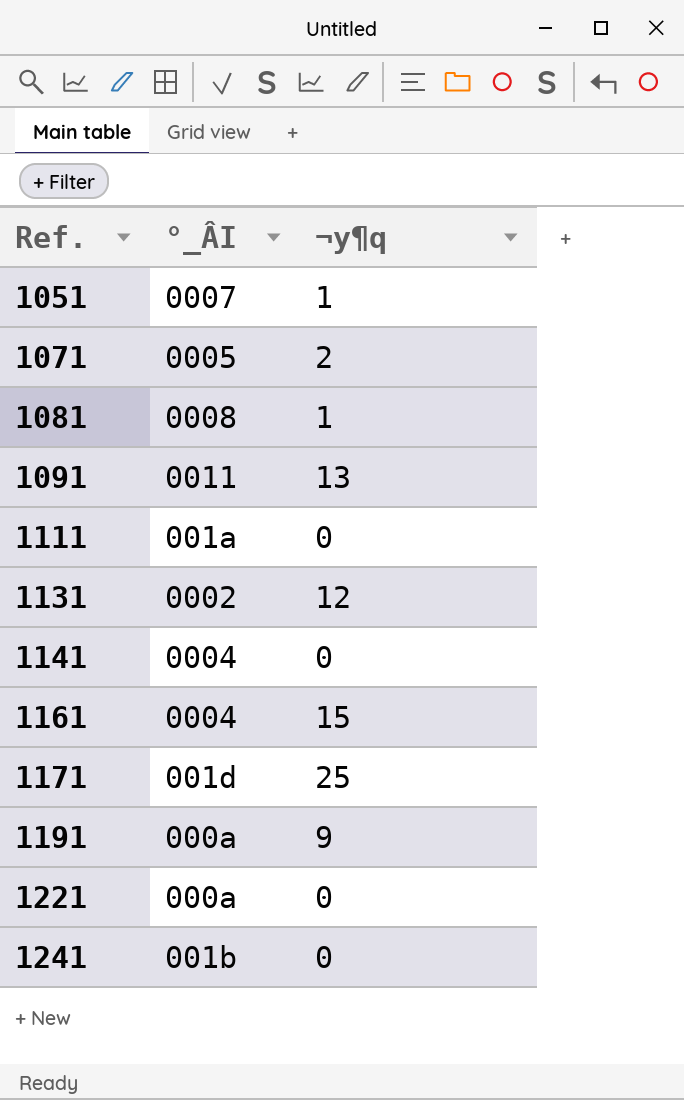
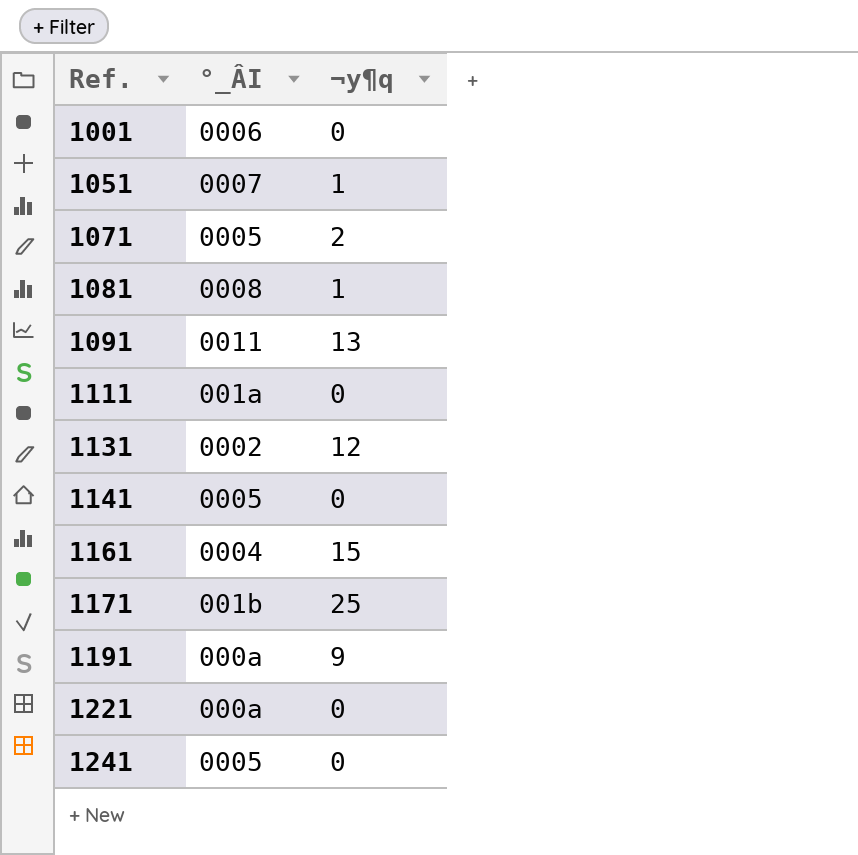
row 1001: none -> 0006 | 0
1141 | °_ÂI: 0004 -> 0005
1171 | °_ÂI: 001d -> 001b
1241 | °_ÂI: 001b -> 0005

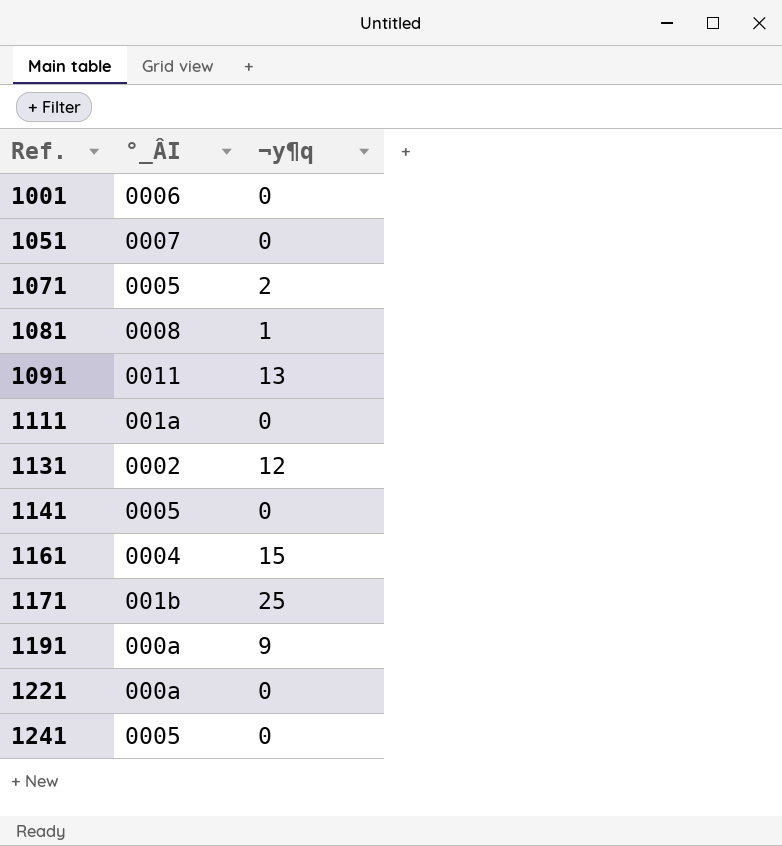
1051 | ¬y¶q: 1 -> 0

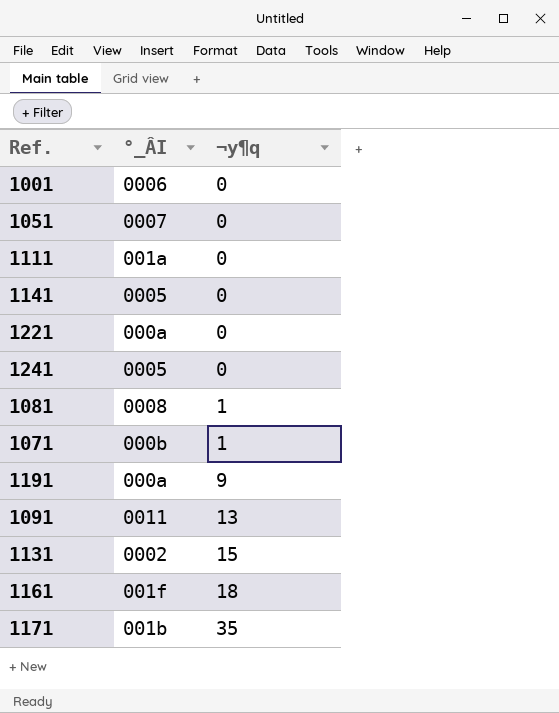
row order: Ref. ascending -> ¬y¶q ascending
1071 | °_ÂI: 0005 -> 000b
1071 | ¬y¶q: 2 -> 1
1131 | ¬y¶q: 12 -> 15
1161 | °_ÂI: 0004 -> 001f
1161 | ¬y¶q: 15 -> 18
1171 | ¬y¶q: 25 -> 35

